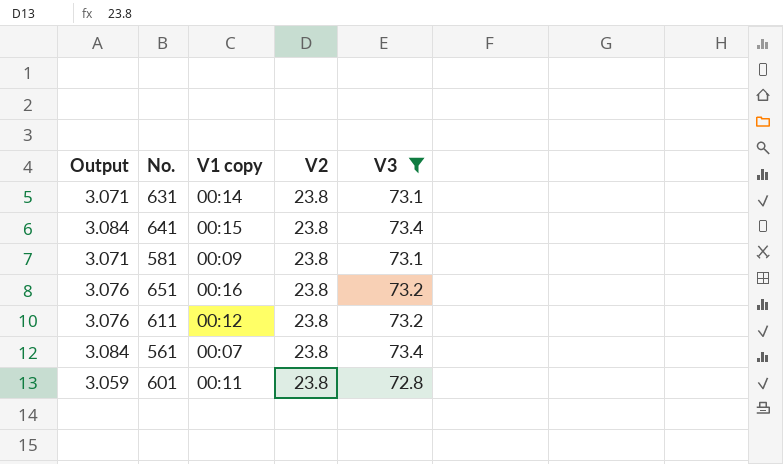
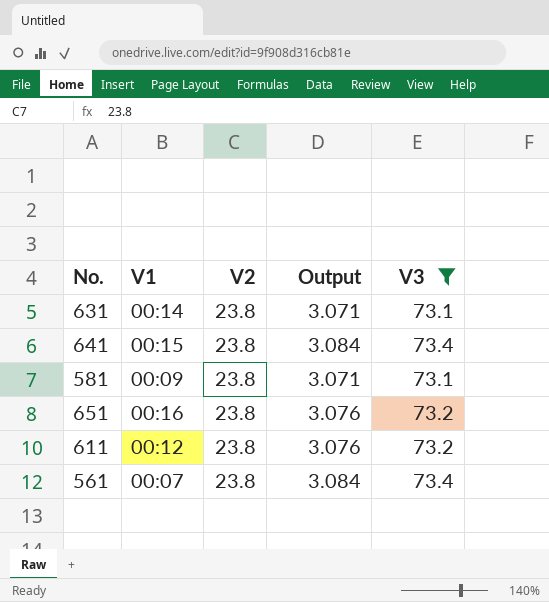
column name: V1 copy -> V1
column Output | position: 1 -> 4
row 601: 3.059 | 00:11 | 23.8 | 72.8 -> none

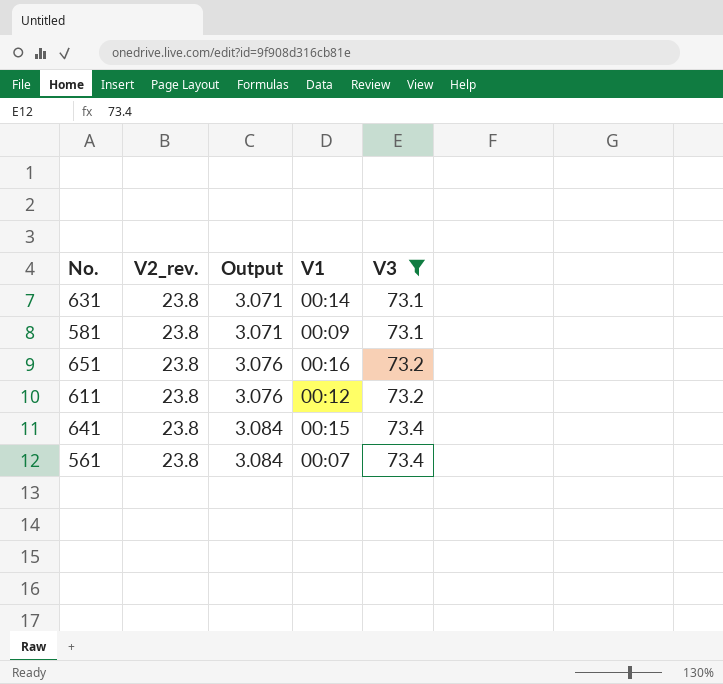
row order: none -> Output ascending
column name: V2 -> V2_rev.
column V1 | position: 2 -> 4

